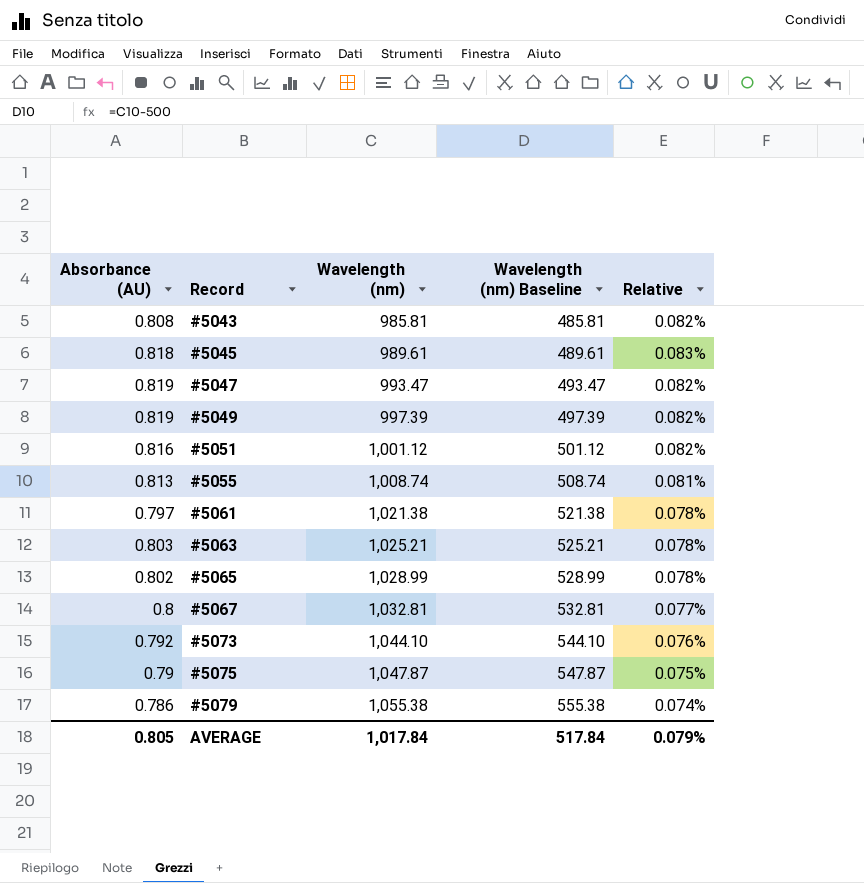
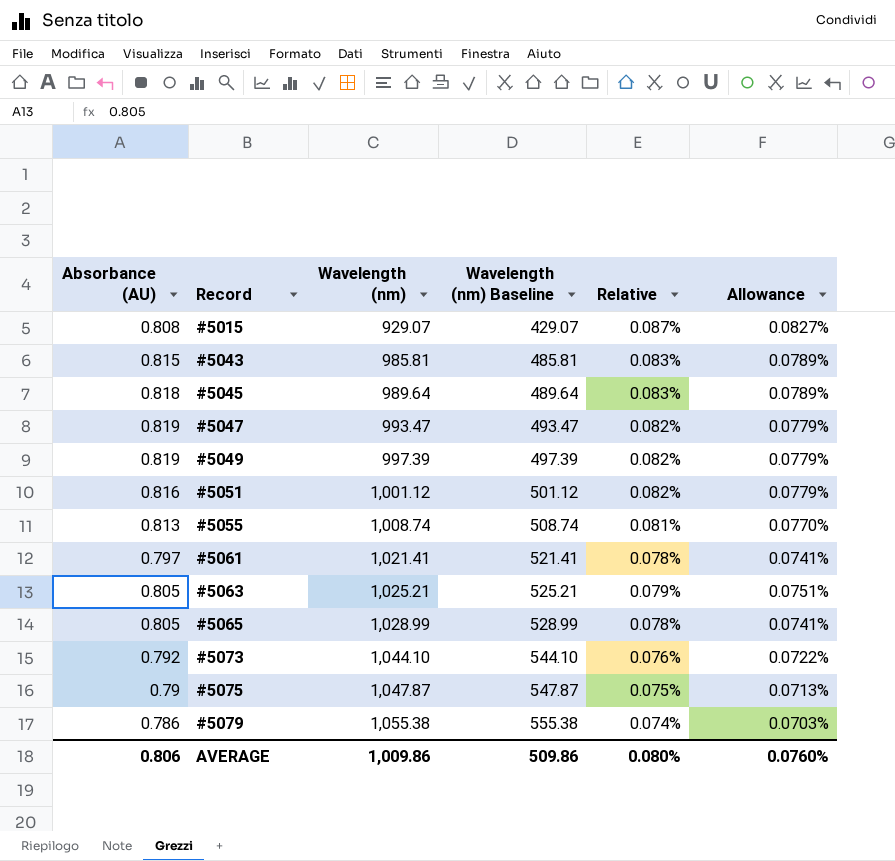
column Allowance | formula: none -> [Relative] * 0.95
row #5067: 0.8 | 1,032.81 | 532.81 | 0.077% -> none
row #5015: none -> 0.808 | 929.07 | 429.07 | 0.087% | 0.0827%
#5043 | Absorbance (AU): 0.808 -> 0.815
#5043 | Relative: 0.082% -> 0.083%
#5045 | Wavelength (nm): 989.61 -> 989.64
#5045 | Wavelength (nm) Baseline: 489.61 -> 489.64
#5061 | Wavelength (nm): 1,021.38 -> 1,021.41
#5061 | Wavelength (nm) Baseline: 521.38 -> 521.41
#5063 | Absorbance (AU): 0.803 -> 0.805
#5063 | Relative: 0.078% -> 0.079%
#5065 | Absorbance (AU): 0.802 -> 0.805
AVERAGE | Absorbance (AU): 0.805 -> 0.806
AVERAGE | Wavelength (nm): 1,017.84 -> 1,009.86
AVERAGE | Wavelength (nm) Baseline: 517.84 -> 509.86
AVERAGE | Relative: 0.079% -> 0.080%

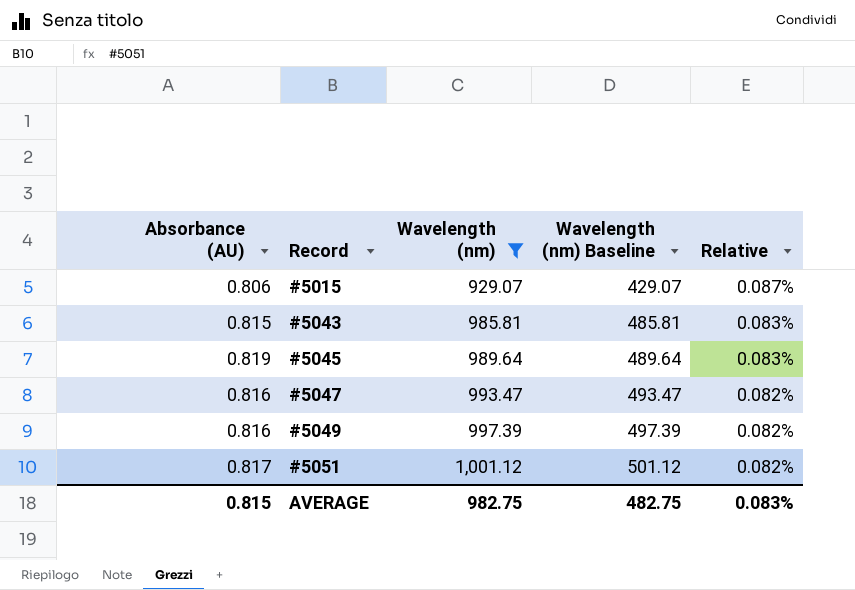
filter: none -> Wavelength (nm) <= 1,001.12
column Allowance | formula: [Relative] * 0.95 -> none
#5015 | Absorbance (AU): 0.808 -> 0.806
#5045 | Absorbance (AU): 0.818 -> 0.819
#5047 | Absorbance (AU): 0.819 -> 0.816
#5049 | Absorbance (AU): 0.819 -> 0.816
#5051 | Absorbance (AU): 0.816 -> 0.817
AVERAGE | Absorbance (AU): 0.806 -> 0.815
AVERAGE | Wavelength (nm): 1,009.86 -> 982.75
AVERAGE | Wavelength (nm) Baseline: 509.86 -> 482.75
AVERAGE | Relative: 0.080% -> 0.083%

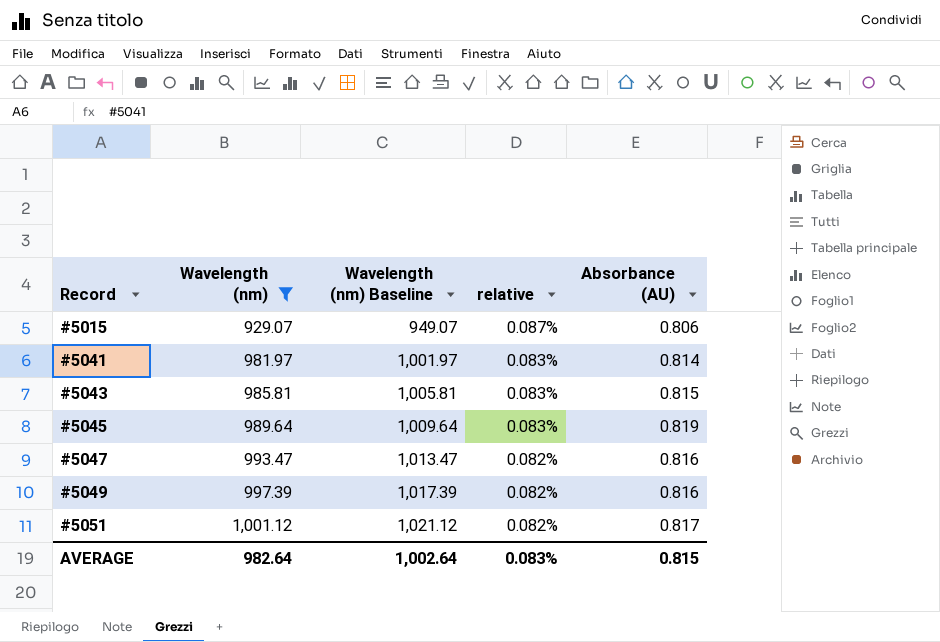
column Wavelength (nm) Baseline | formula: [Wavelength (nm)] - 500 -> [Wavelength (nm)] + 20
column name: Relative -> relative
column Absorbance (AU) | position: 1 -> 5
row #5041: none -> 981.97 | 1,001.97 | 0.083% | 0.814
AVERAGE | Wavelength (nm): 982.75 -> 982.64
AVERAGE | Wavelength (nm) Baseline: 482.75 -> 1,002.64

